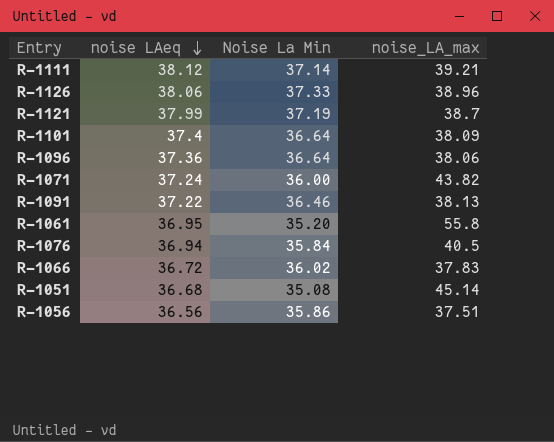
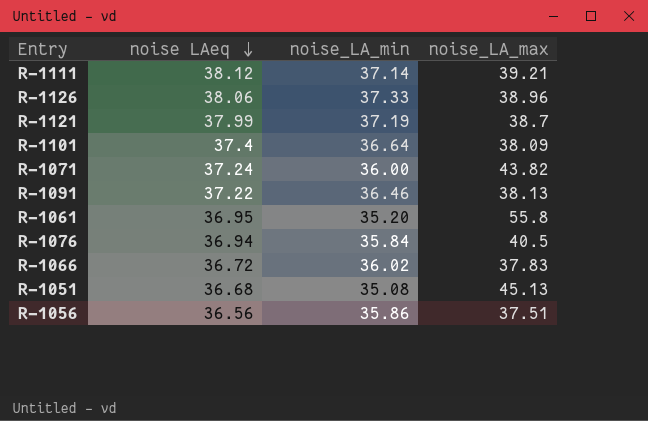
column name: Noise La Min -> noise_LA_min
row R-1096: 37.36 | 36.64 | 38.06 -> none
R-1051 | noise_LA_max: 45.14 -> 45.13

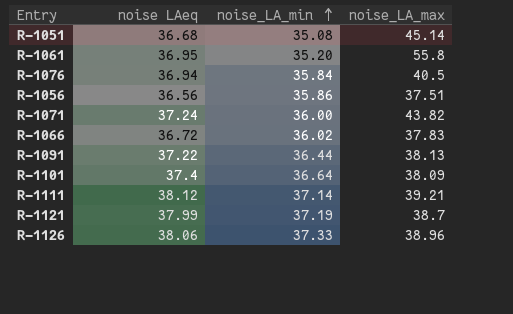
row order: noise LAeq descending -> noise_LA_min ascending
R-1051 | noise_LA_max: 45.13 -> 45.14
R-1091 | noise_LA_min: 36.46 -> 36.44

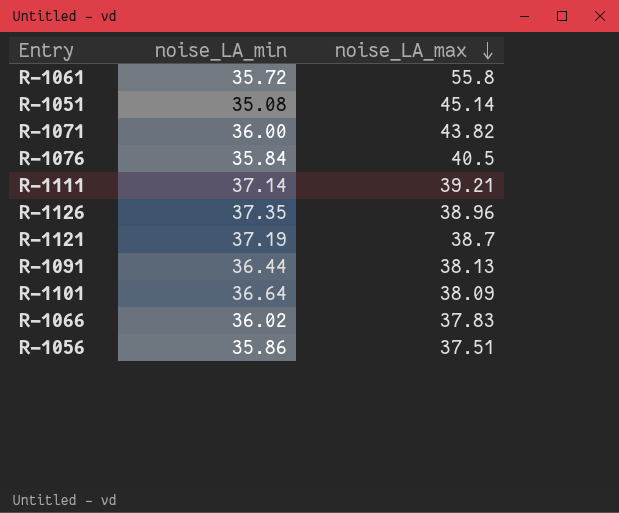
row order: noise_LA_min ascending -> noise_LA_max descending
column noise LAeq | position: 2 -> none
R-1061 | noise_LA_min: 35.20 -> 35.72
R-1126 | noise_LA_min: 37.33 -> 37.35

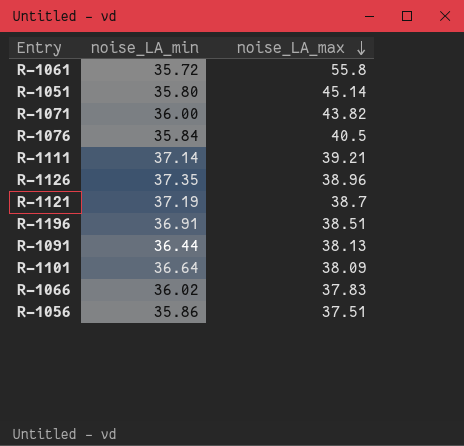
R-1051 | noise_LA_min: 35.08 -> 35.80
row R-1196: none -> 36.91 | 38.51

